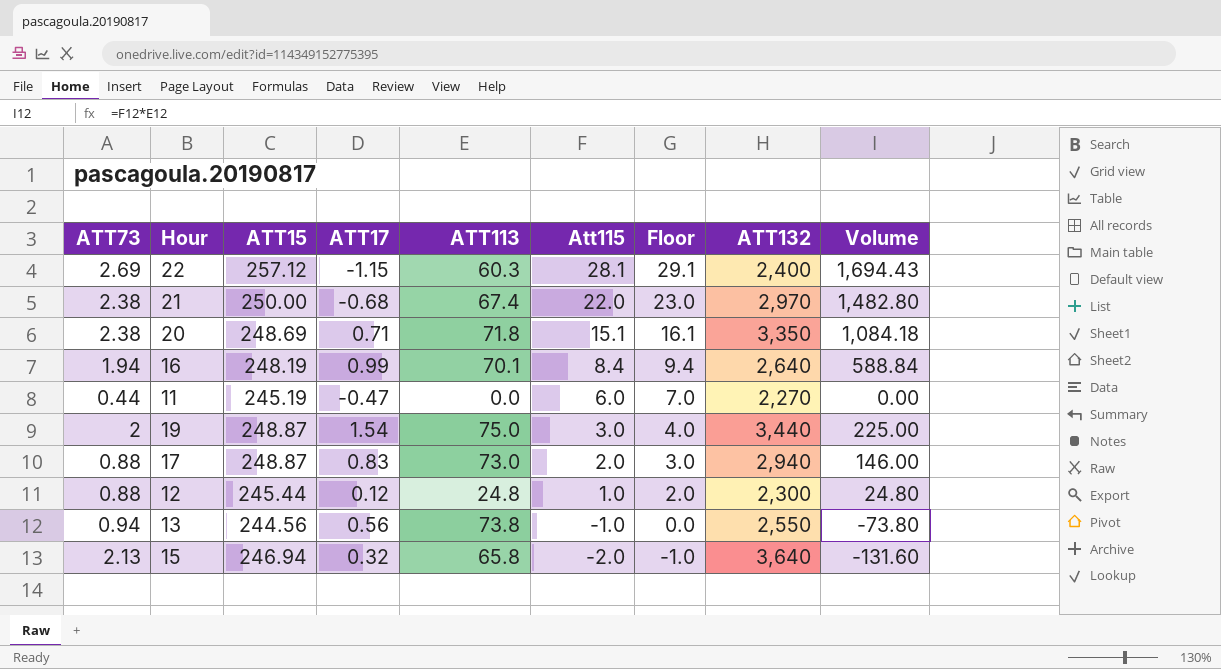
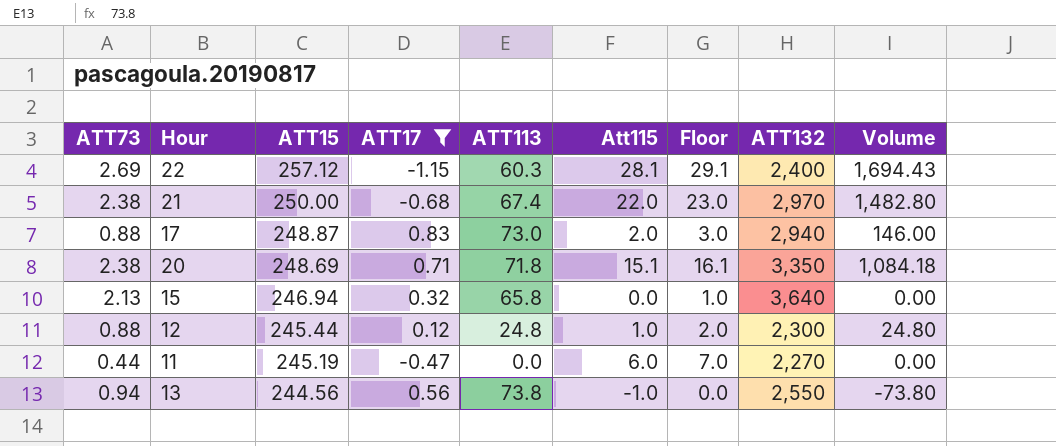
filter: none -> ATT17 <= 0.83
row order: Att115 descending -> ATT15 descending
15 | Att115: -2.0 -> 0.0
15 | Floor: -1.0 -> 1.0
15 | Volume: -131.60 -> 0.00

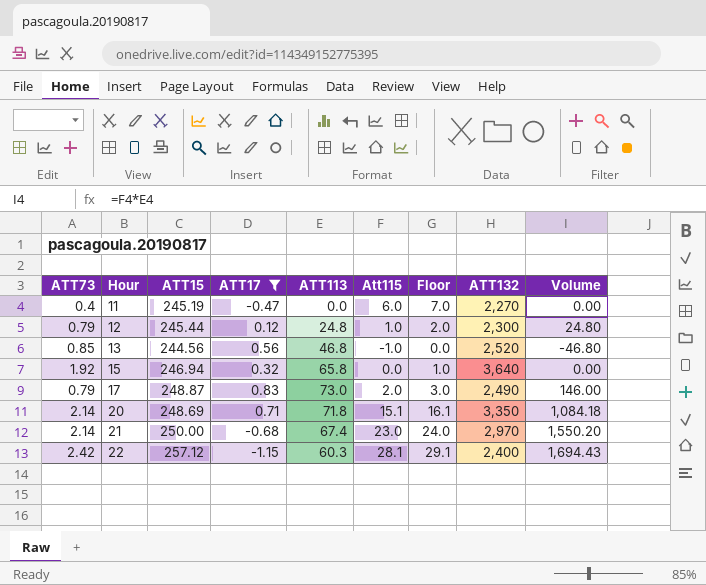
row order: ATT15 descending -> Hour ascending
11 | ATT73: 0.44 -> 0.4
12 | ATT73: 0.88 -> 0.79
13 | ATT73: 0.94 -> 0.85
13 | ATT113: 73.8 -> 46.8
13 | ATT132: 2,550 -> 2,520
13 | Volume: -73.80 -> -46.80
15 | ATT73: 2.13 -> 1.92
17 | ATT73: 0.88 -> 0.79
17 | ATT132: 2,940 -> 2,490
20 | ATT73: 2.38 -> 2.14
21 | ATT73: 2.38 -> 2.14
21 | Att115: 22.0 -> 23.0
21 | Floor: 23.0 -> 24.0
21 | Volume: 1,482.80 -> 1,550.20
22 | ATT73: 2.69 -> 2.42

